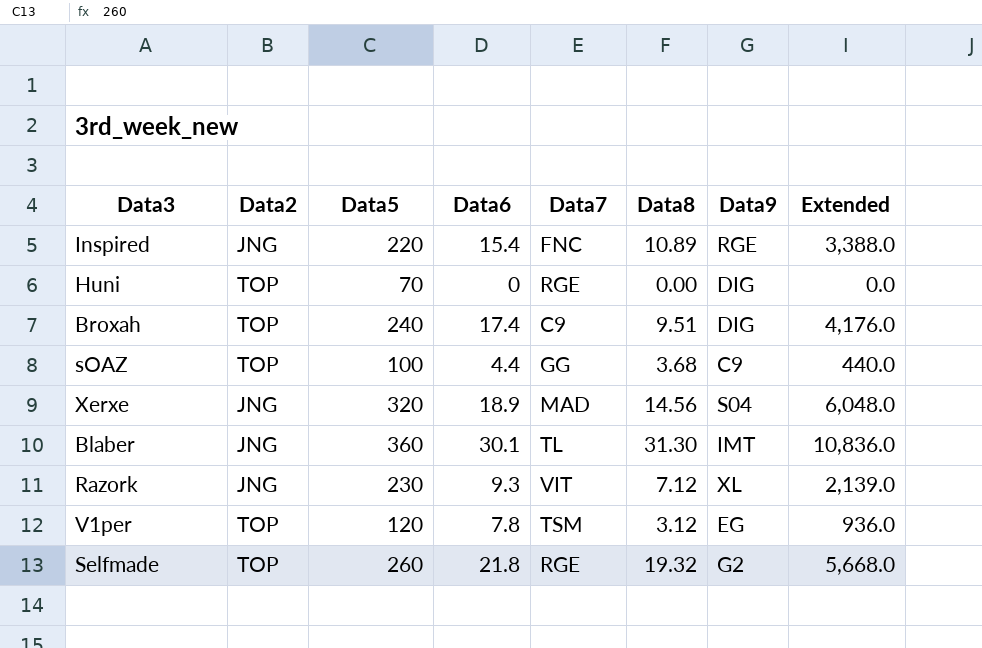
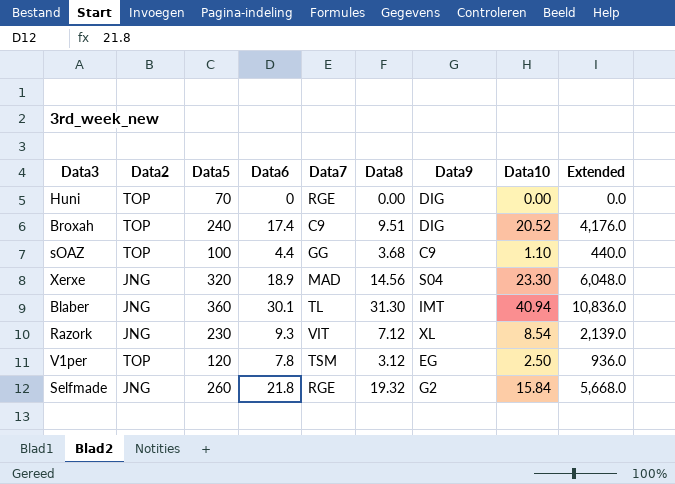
column Data10 | position: none -> 8
row Inspired: JNG | 220 | 15.4 | FNC | 10.89 | RGE | 3,388.0 -> none
Selfmade | Data2: TOP -> JNG

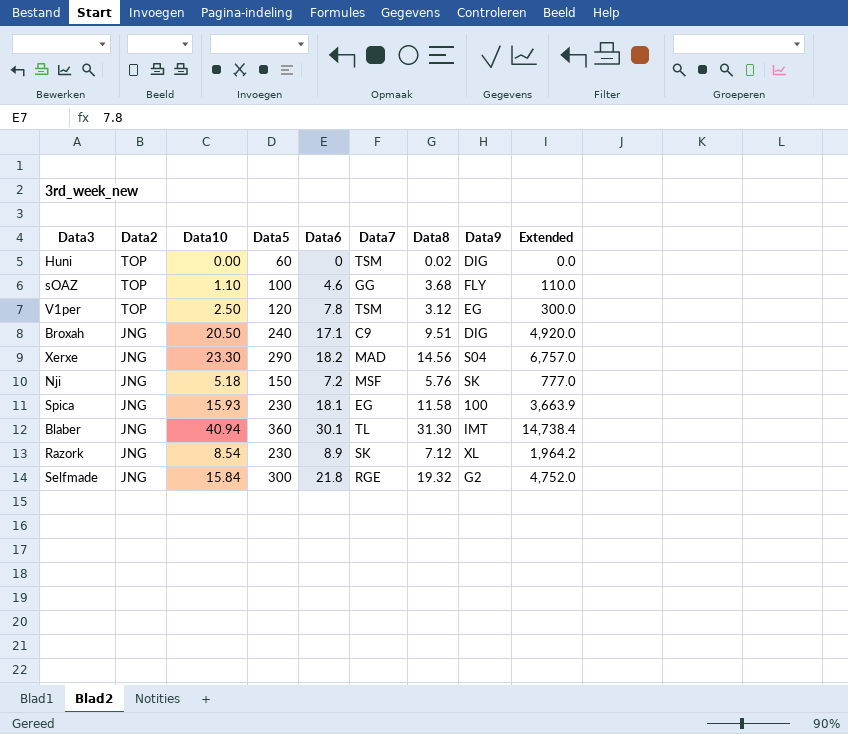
row order: none -> Data2 descending
column Data10 | position: 8 -> 3
column Extended | formula: [Data5] * [Data6] -> [Data10] * [Data5]
Huni | Data5: 70 -> 60
Huni | Data7: RGE -> TSM
Huni | Data8: 0.00 -> 0.02
sOAZ | Data6: 4.4 -> 4.6
sOAZ | Data9: C9 -> FLY
Broxah | Data2: TOP -> JNG
Broxah | Data10: 20.52 -> 20.50
Broxah | Data6: 17.4 -> 17.1
Xerxe | Data5: 320 -> 290
Xerxe | Data6: 18.9 -> 18.2
row Nji: none -> JNG | 5.18 | 150 | 7.2 | MSF | 5.76 | SK | 777.0
row Spica: none -> JNG | 15.93 | 230 | 18.1 | EG | 11.58 | 100 | 3,663.9
Razork | Data6: 9.3 -> 8.9
Razork | Data7: VIT -> SK
Selfmade | Data5: 260 -> 300

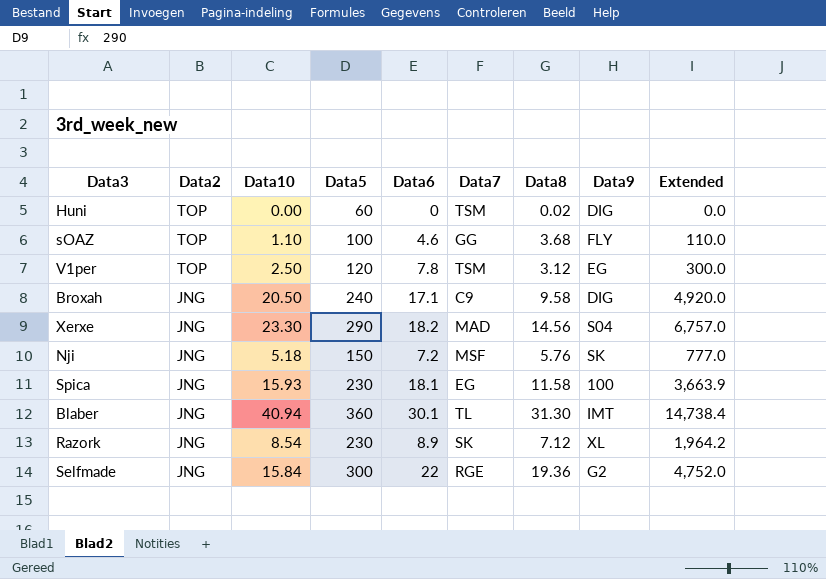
Broxah | Data8: 9.51 -> 9.58
Selfmade | Data6: 21.8 -> 22
Selfmade | Data8: 19.32 -> 19.36

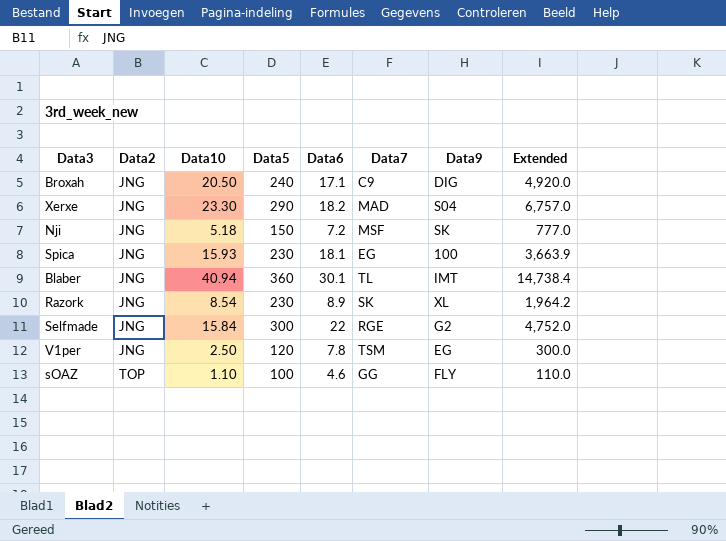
row order: Data2 descending -> Data2 ascending
column Data8 | position: 7 -> none
row Huni: TOP | 0.00 | 60 | 0 | TSM | 0.02 | DIG | 0.0 -> none
V1per | Data2: TOP -> JNG

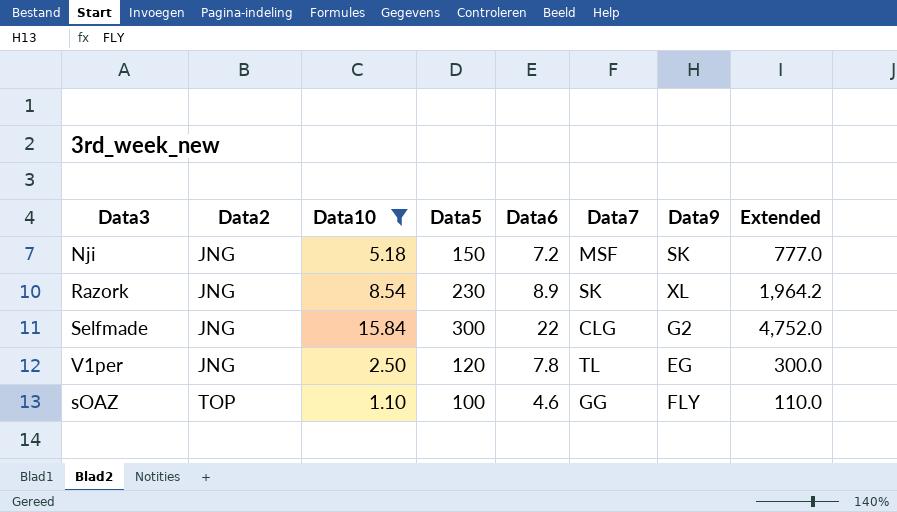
filter: none -> Data10 <= 15.84
Selfmade | Data7: RGE -> CLG
V1per | Data7: TSM -> TL

